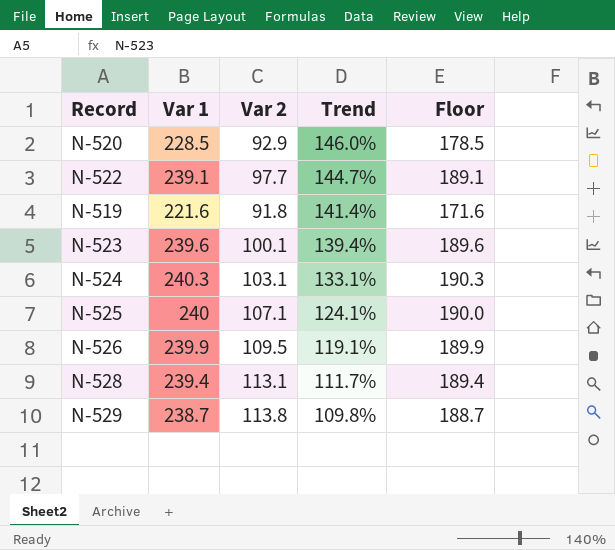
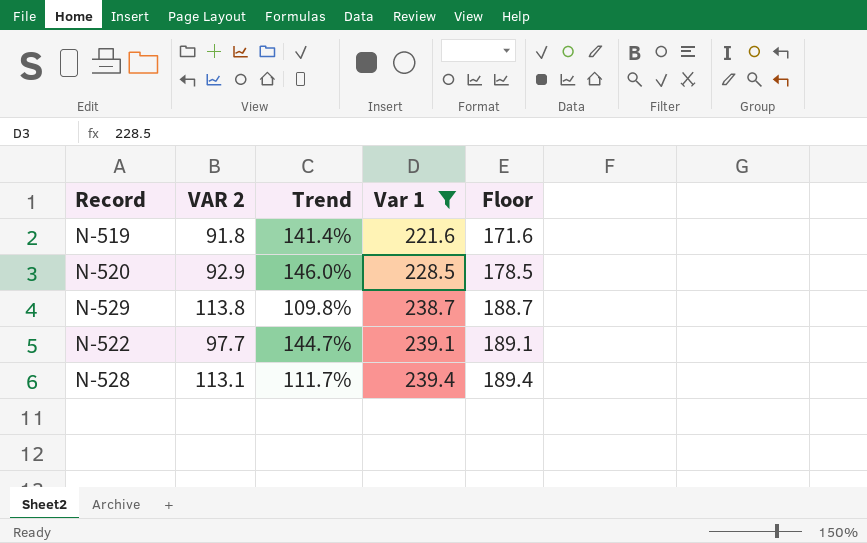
filter: none -> Var 1 <= 239.4
row order: Trend descending -> Var 1 ascending
column name: Var 2 -> VAR 2
column Var 1 | position: 2 -> 4

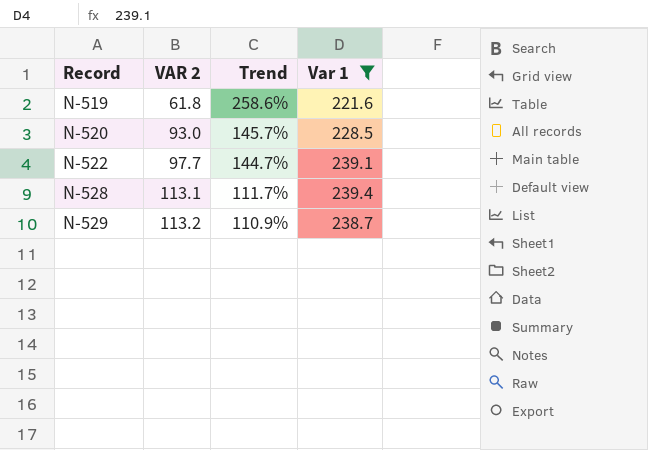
row order: Var 1 ascending -> Record ascending
column Floor | formula: [Var 1] - 50 -> none
N-519 | VAR 2: 91.8 -> 61.8
N-519 | Trend: 141.4% -> 258.6%
N-520 | VAR 2: 92.9 -> 93.0
N-520 | Trend: 146.0% -> 145.7%
N-529 | VAR 2: 113.8 -> 113.2
N-529 | Trend: 109.8% -> 110.9%

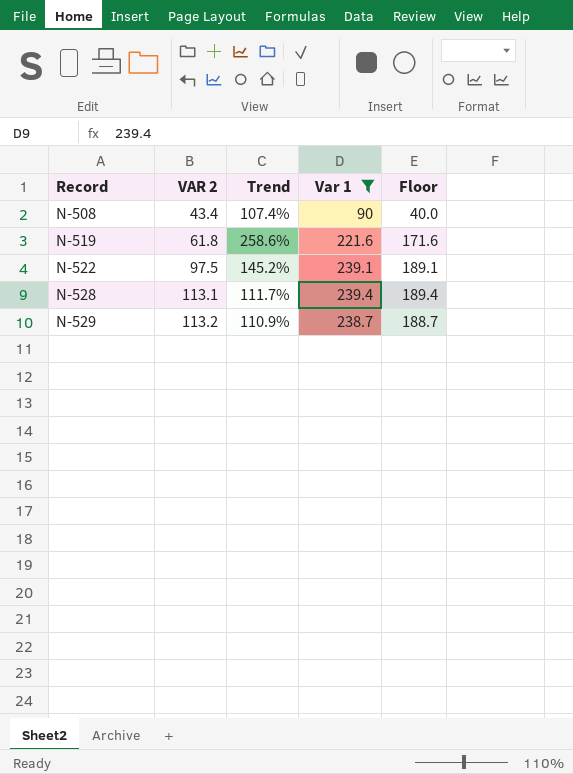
column Floor | formula: none -> [Var 1] - 50
row N-520: 93.0 | 145.7% | 228.5 -> none
row N-508: none -> 43.4 | 107.4% | 90 | 40.0
N-522 | VAR 2: 97.7 -> 97.5
N-522 | Trend: 144.7% -> 145.2%

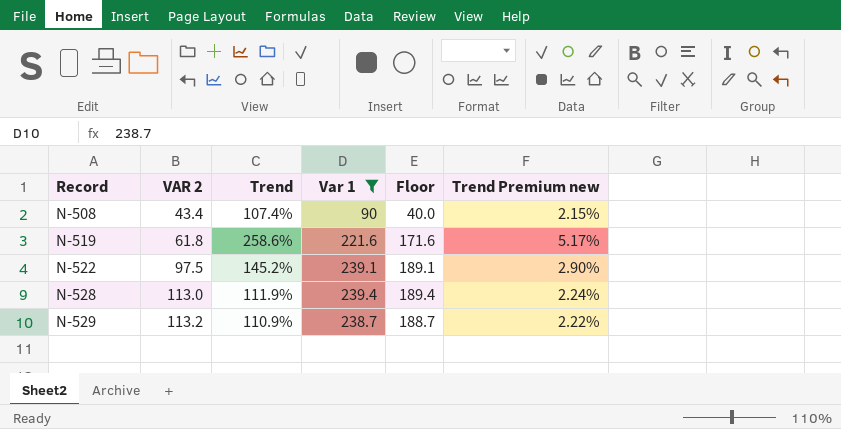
column Trend Premium new | formula: none -> [Trend] * 0.02
N-528 | VAR 2: 113.1 -> 113.0
N-528 | Trend: 111.7% -> 111.9%

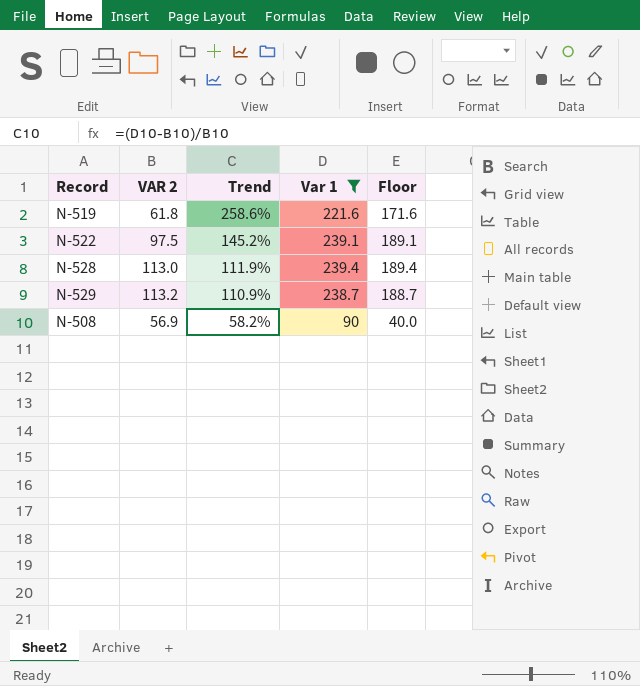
row order: Record ascending -> Trend descending
column Trend Premium new | formula: [Trend] * 0.02 -> none
N-508 | VAR 2: 43.4 -> 56.9
N-508 | Trend: 107.4% -> 58.2%

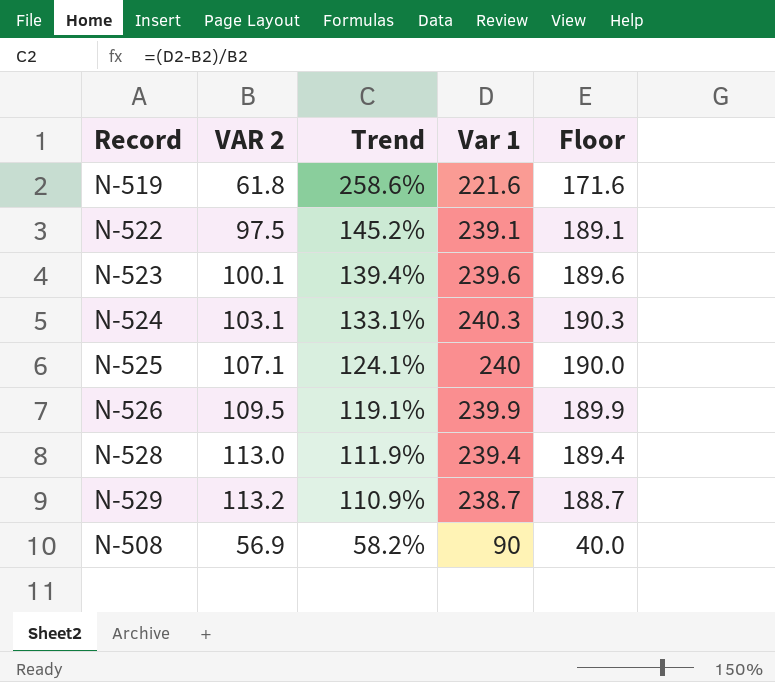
filter: Var 1 <= 239.4 -> none

